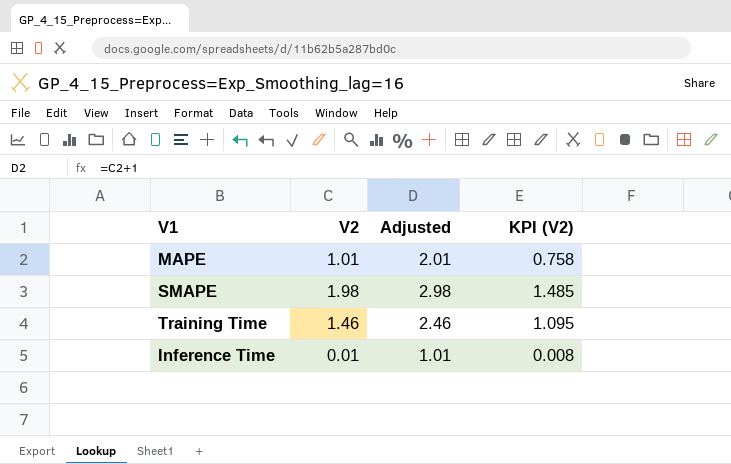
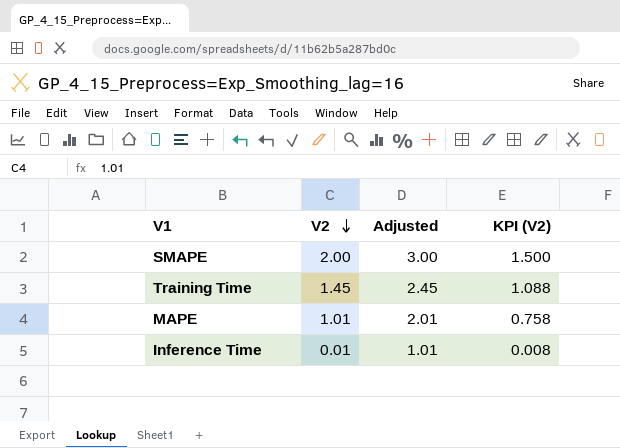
row order: none -> V2 descending
SMAPE | V2: 1.98 -> 2.00
SMAPE | Adjusted: 2.98 -> 3.00
SMAPE | KPI (V2): 1.485 -> 1.500
Training Time | V2: 1.46 -> 1.45
Training Time | Adjusted: 2.46 -> 2.45
Training Time | KPI (V2): 1.095 -> 1.088

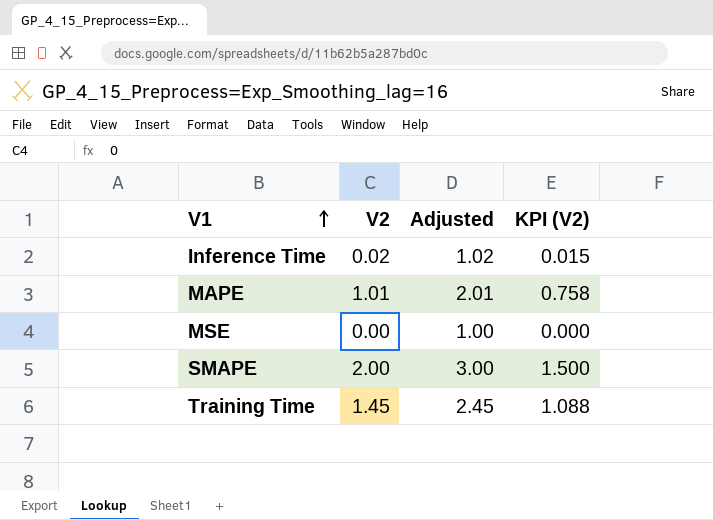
row order: V2 descending -> V1 ascending
Inference Time | V2: 0.01 -> 0.02
Inference Time | Adjusted: 1.01 -> 1.02
Inference Time | KPI (V2): 0.008 -> 0.015
row MSE: none -> 0.00 | 1.00 | 0.000

